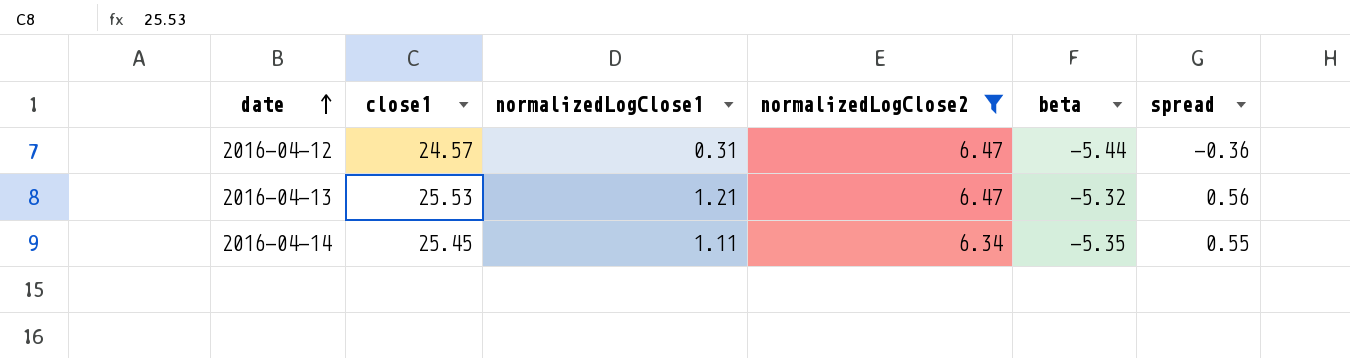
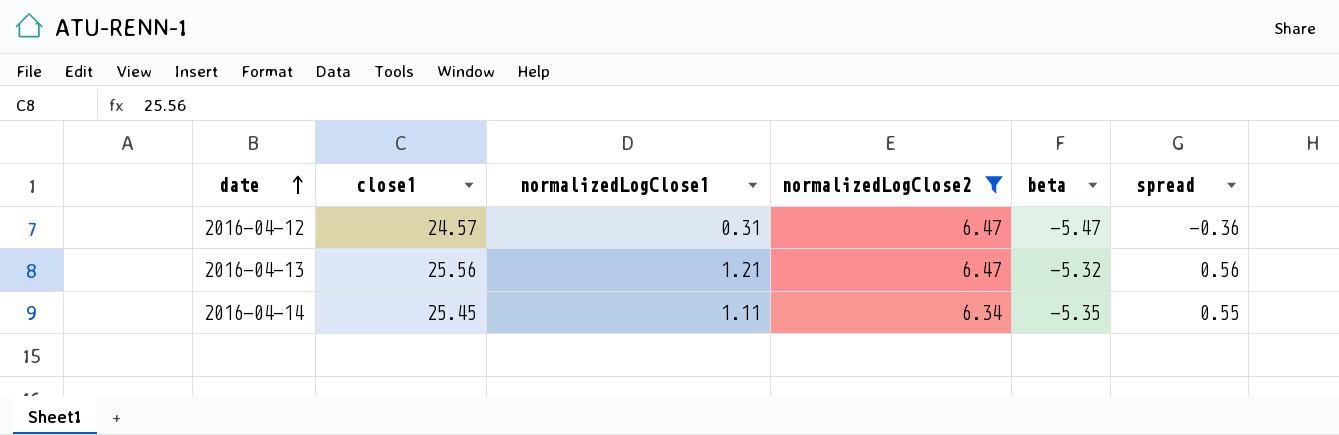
2016-04-12 | beta: -5.44 -> -5.47
2016-04-13 | close1: 25.53 -> 25.56

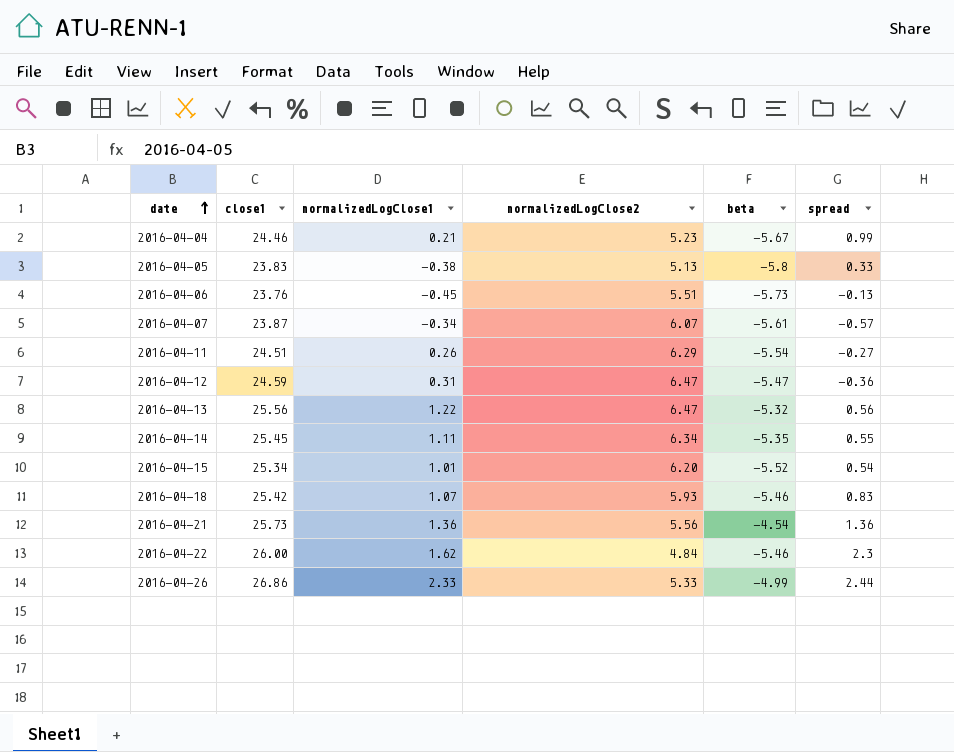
filter: normalizedLogClose2 >= 6.34 -> none
2016-04-12 | close1: 24.57 -> 24.59
2016-04-13 | normalizedLogClose1: 1.21 -> 1.22

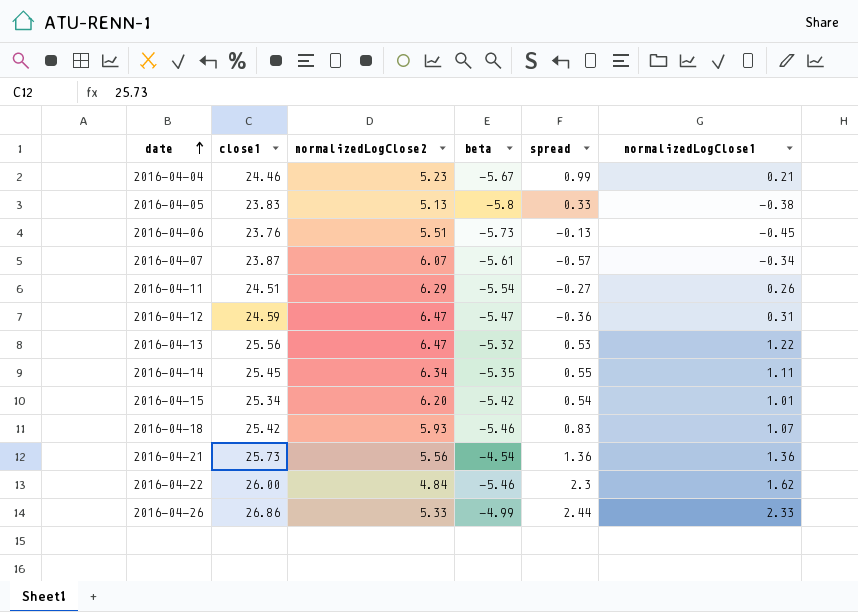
column normalizedLogClose1 | position: 3 -> 6
2016-04-13 | spread: 0.56 -> 0.53
2016-04-15 | beta: -5.52 -> -5.42

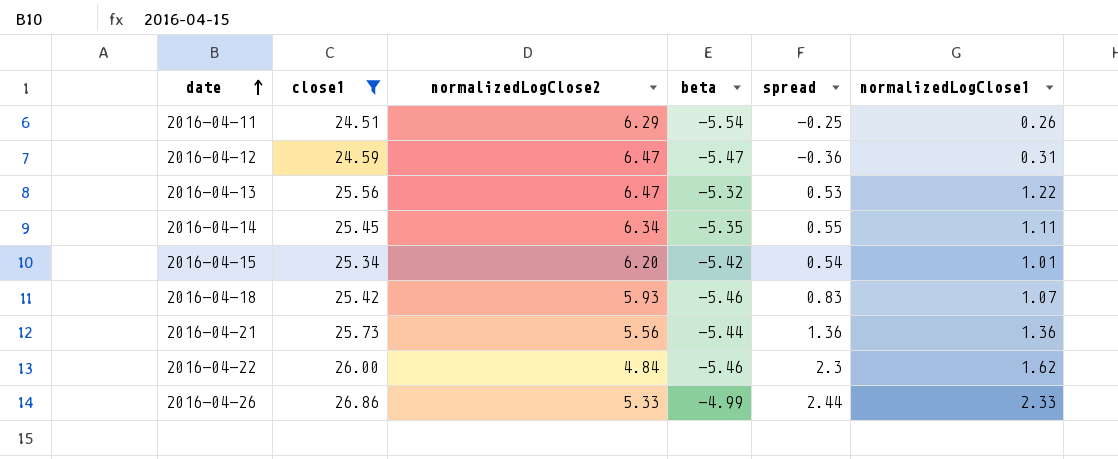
filter: none -> close1 >= 24.51
2016-04-11 | spread: -0.27 -> -0.25
2016-04-21 | beta: -4.54 -> -5.44

